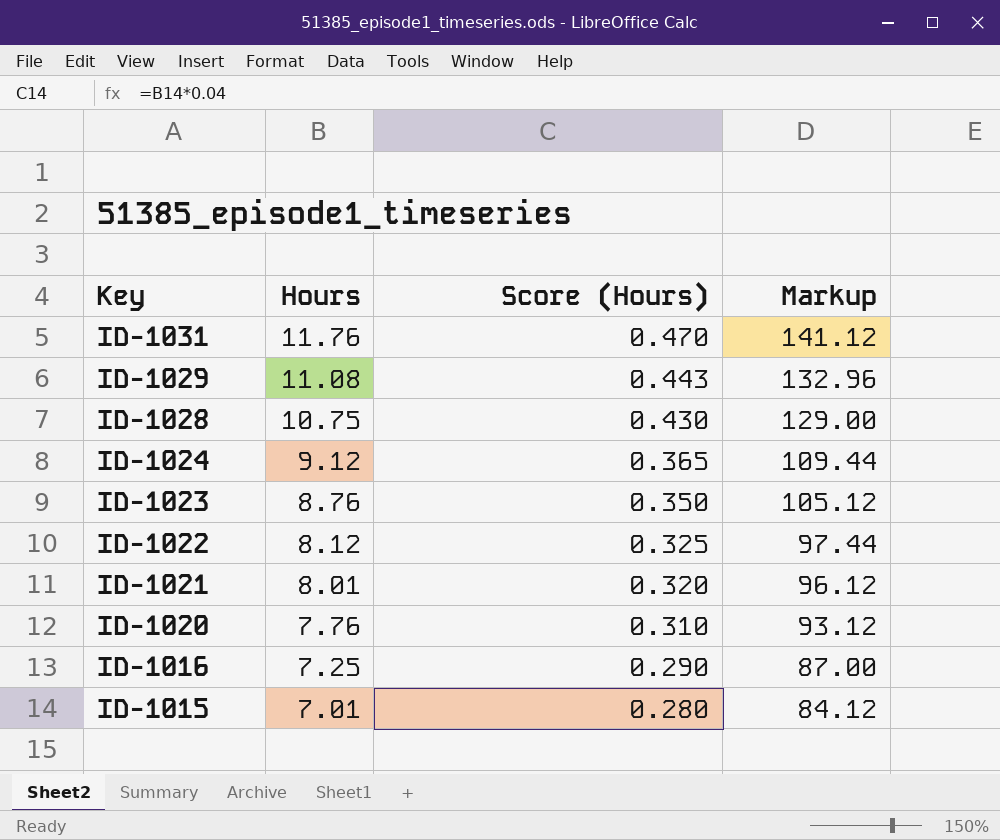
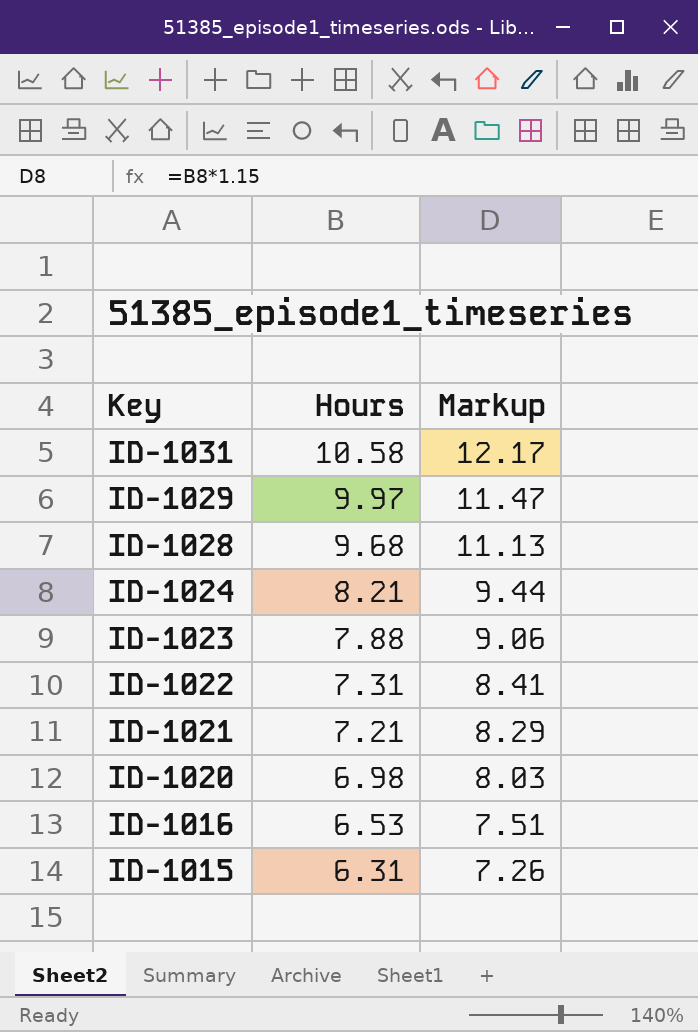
column Score (Hours) | formula: [Hours] * 0.04 -> none
column Markup | formula: [Hours] * 12 -> [Hours] * 1.15
ID-1031 | Hours: 11.76 -> 10.58
ID-1029 | Hours: 11.08 -> 9.97
ID-1028 | Hours: 10.75 -> 9.68
ID-1024 | Hours: 9.12 -> 8.21
ID-1023 | Hours: 8.76 -> 7.88
ID-1022 | Hours: 8.12 -> 7.31
ID-1021 | Hours: 8.01 -> 7.21
ID-1020 | Hours: 7.76 -> 6.98
ID-1016 | Hours: 7.25 -> 6.53
ID-1015 | Hours: 7.01 -> 6.31

